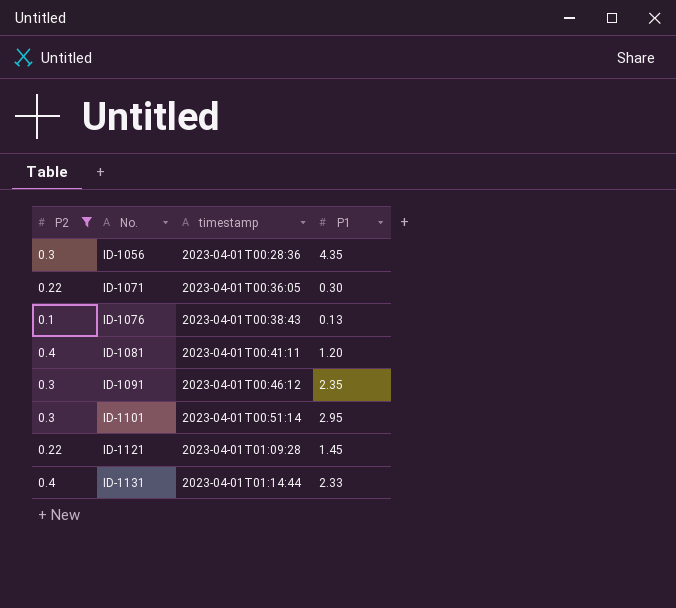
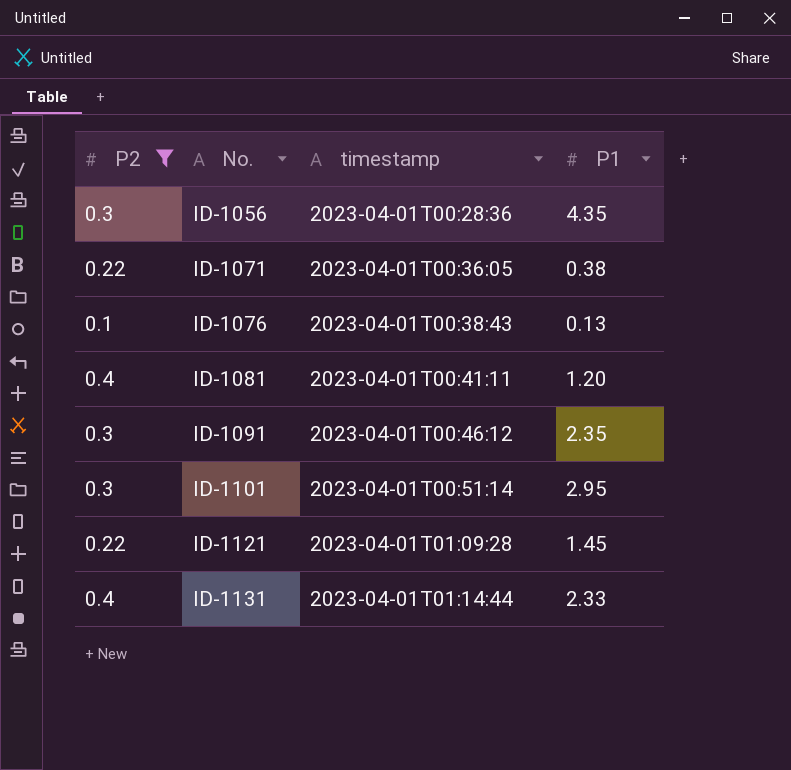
ID-1071 | P1: 0.30 -> 0.38

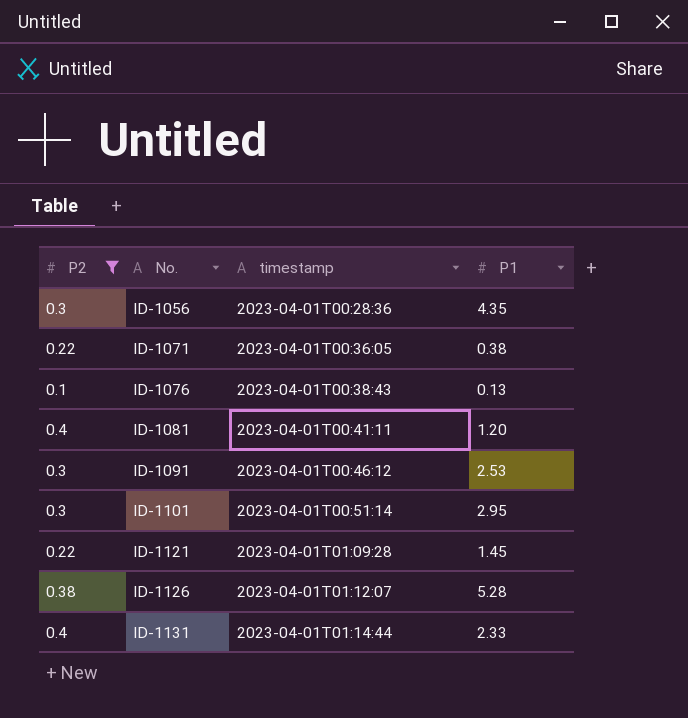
ID-1091 | P1: 2.35 -> 2.53
row ID-1126: none -> 0.38 | 2023-04-01T01:12:07 | 5.28

